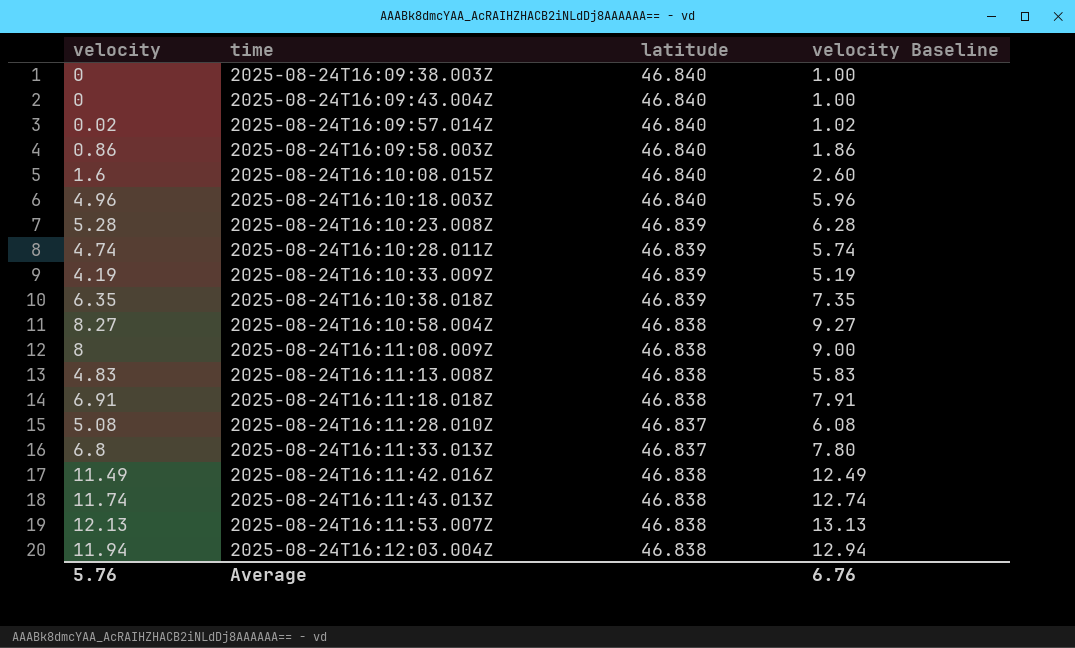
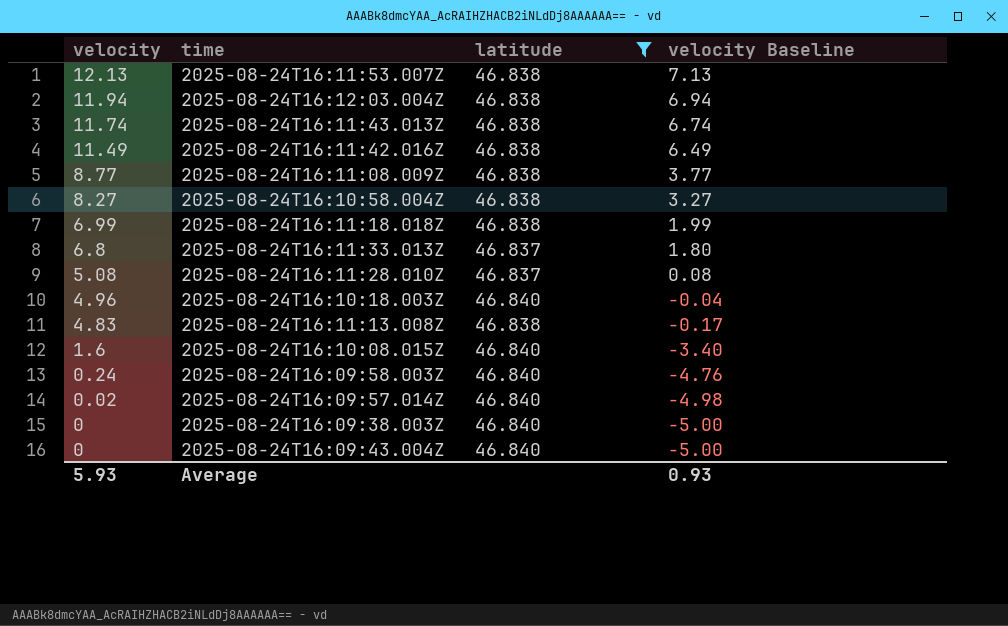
filter: none -> latitude != 46.839
row order: time ascending -> velocity descending
column velocity Baseline | formula: [velocity] + 1 -> [velocity] - 5
2025-08-24T16:11:08.009Z | velocity: 8 -> 8.77
2025-08-24T16:11:18.018Z | velocity: 6.91 -> 6.99
2025-08-24T16:09:58.003Z | velocity: 0.86 -> 0.24
Average | velocity: 5.76 -> 5.93
Average | velocity Baseline: 6.76 -> 0.93

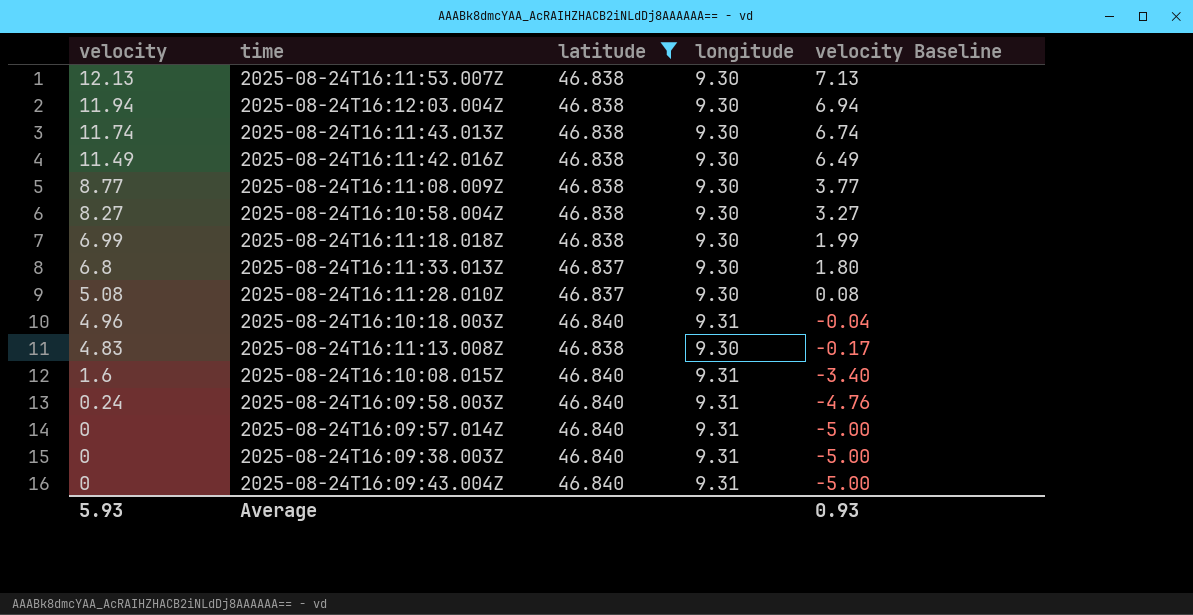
column longitude | position: none -> 4
2025-08-24T16:09:57.014Z | velocity: 0.02 -> 0
2025-08-24T16:09:57.014Z | velocity Baseline: -4.98 -> -5.00

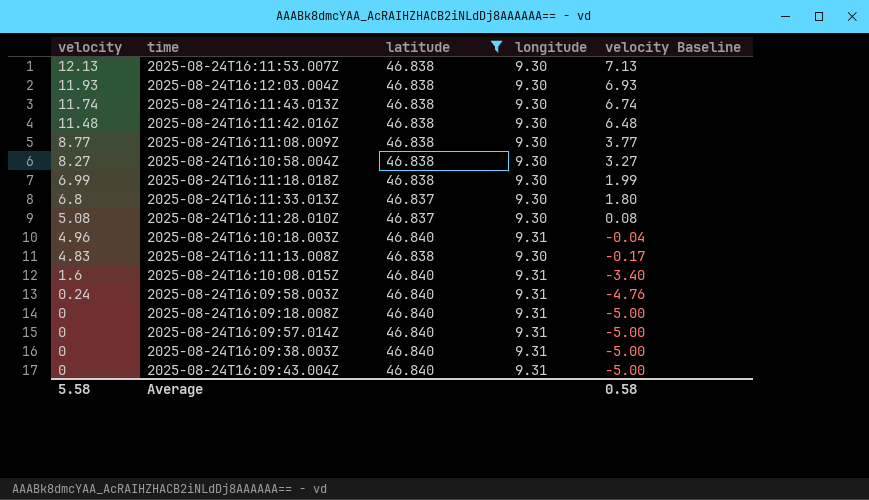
2025-08-24T16:12:03.004Z | velocity: 11.94 -> 11.93
2025-08-24T16:12:03.004Z | velocity Baseline: 6.94 -> 6.93
2025-08-24T16:11:42.016Z | velocity: 11.49 -> 11.48
2025-08-24T16:11:42.016Z | velocity Baseline: 6.49 -> 6.48
row 2025-08-24T16:09:18.008Z: none -> 0 | 46.840 | 9.31 | -5.00
Average | velocity: 5.93 -> 5.58
Average | velocity Baseline: 0.93 -> 0.58

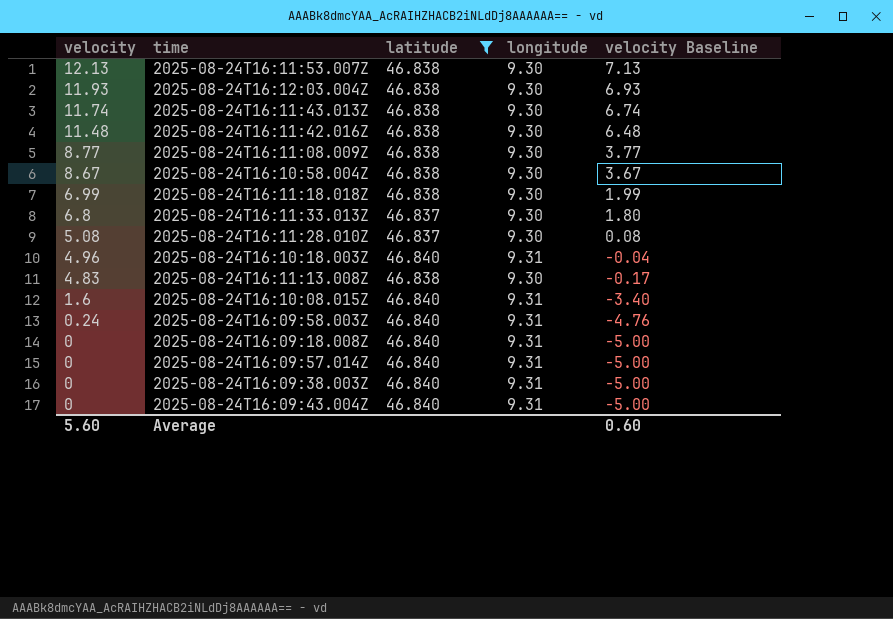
2025-08-24T16:10:58.004Z | velocity: 8.27 -> 8.67
2025-08-24T16:10:58.004Z | velocity Baseline: 3.27 -> 3.67
Average | velocity: 5.58 -> 5.60
Average | velocity Baseline: 0.58 -> 0.60

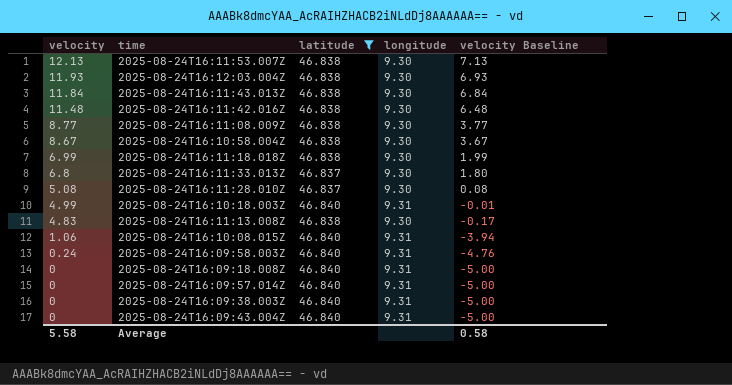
2025-08-24T16:11:43.013Z | velocity: 11.74 -> 11.84
2025-08-24T16:11:43.013Z | velocity Baseline: 6.74 -> 6.84
2025-08-24T16:10:18.003Z | velocity: 4.96 -> 4.99
2025-08-24T16:10:18.003Z | velocity Baseline: -0.04 -> -0.01
2025-08-24T16:10:08.015Z | velocity: 1.6 -> 1.06
2025-08-24T16:10:08.015Z | velocity Baseline: -3.40 -> -3.94
Average | velocity: 5.60 -> 5.58
Average | velocity Baseline: 0.60 -> 0.58

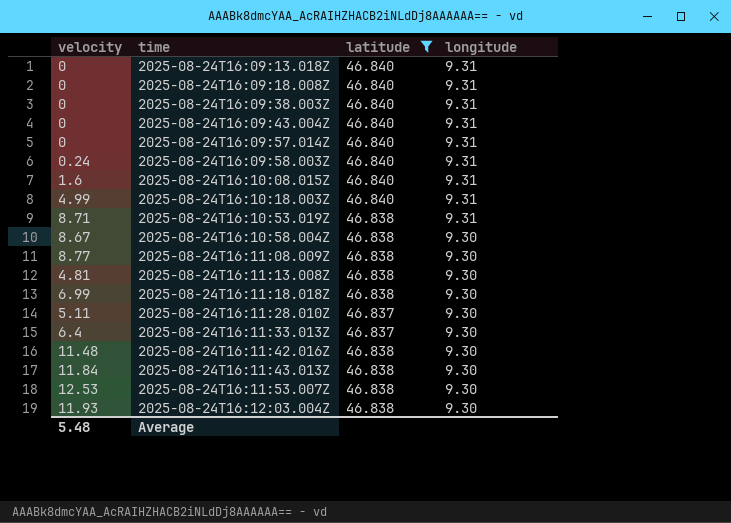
row order: velocity descending -> time ascending
column velocity Baseline | formula: [velocity] - 5 -> none
row 2025-08-24T16:09:13.018Z: none -> 0 | 46.840 | 9.31
2025-08-24T16:10:08.015Z | velocity: 1.06 -> 1.6
row 2025-08-24T16:10:53.019Z: none -> 8.71 | 46.838 | 9.31
2025-08-24T16:11:13.008Z | velocity: 4.83 -> 4.81
2025-08-24T16:11:28.010Z | velocity: 5.08 -> 5.11
2025-08-24T16:11:33.013Z | velocity: 6.8 -> 6.4
2025-08-24T16:11:53.007Z | velocity: 12.13 -> 12.53
Average | velocity: 5.58 -> 5.48

